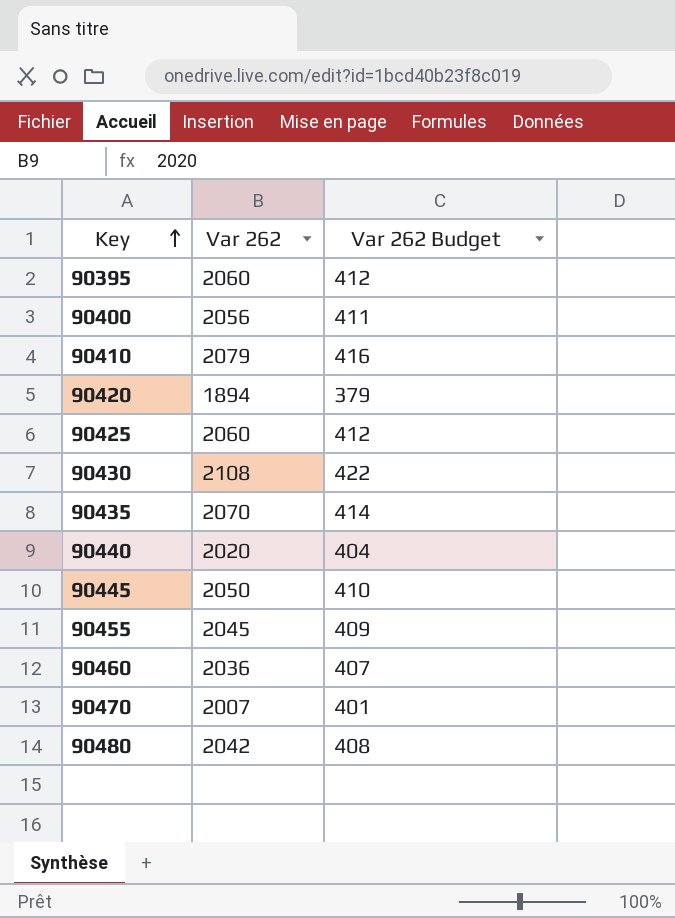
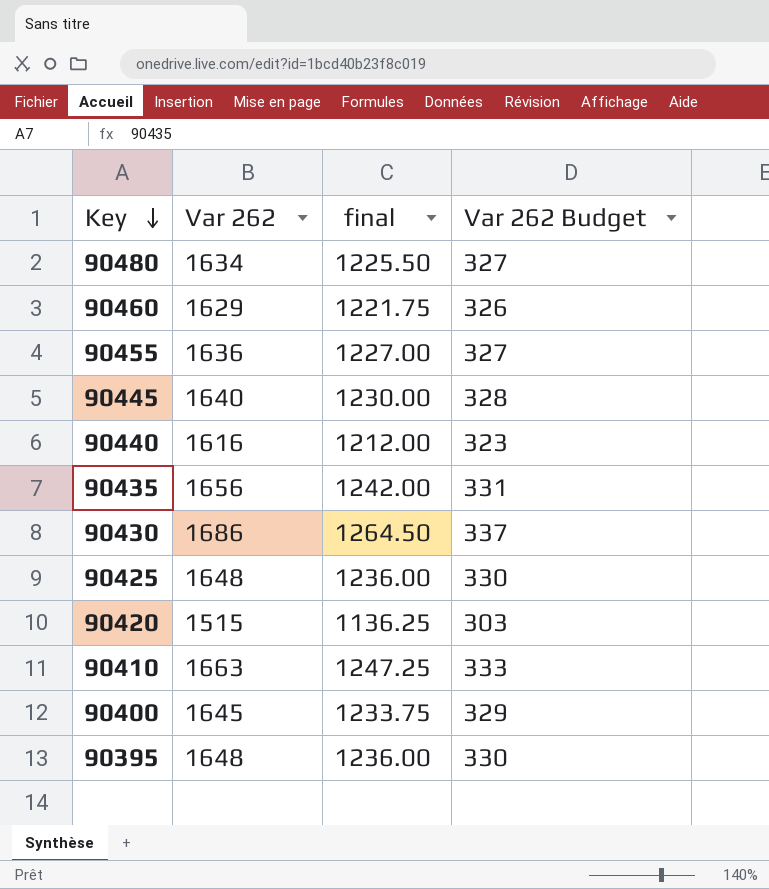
row order: Key ascending -> Key descending
column final | formula: none -> [Var 262] * 0.75
row 90470: 2007 | 401 -> none
90480 | Var 262: 2042 -> 1634
90480 | Var 262 Budget: 408 -> 327
90460 | Var 262: 2036 -> 1629
90460 | Var 262 Budget: 407 -> 326
90455 | Var 262: 2045 -> 1636
90455 | Var 262 Budget: 409 -> 327
90445 | Var 262: 2050 -> 1640
90445 | Var 262 Budget: 410 -> 328
90440 | Var 262: 2020 -> 1616
90440 | Var 262 Budget: 404 -> 323
90435 | Var 262: 2070 -> 1656
90435 | Var 262 Budget: 414 -> 331
90430 | Var 262: 2108 -> 1686
90430 | Var 262 Budget: 422 -> 337
90425 | Var 262: 2060 -> 1648
90425 | Var 262 Budget: 412 -> 330
90420 | Var 262: 1894 -> 1515
90420 | Var 262 Budget: 379 -> 303
90410 | Var 262: 2079 -> 1663
90410 | Var 262 Budget: 416 -> 333
90400 | Var 262: 2056 -> 1645
90400 | Var 262 Budget: 411 -> 329
90395 | Var 262: 2060 -> 1648
90395 | Var 262 Budget: 412 -> 330

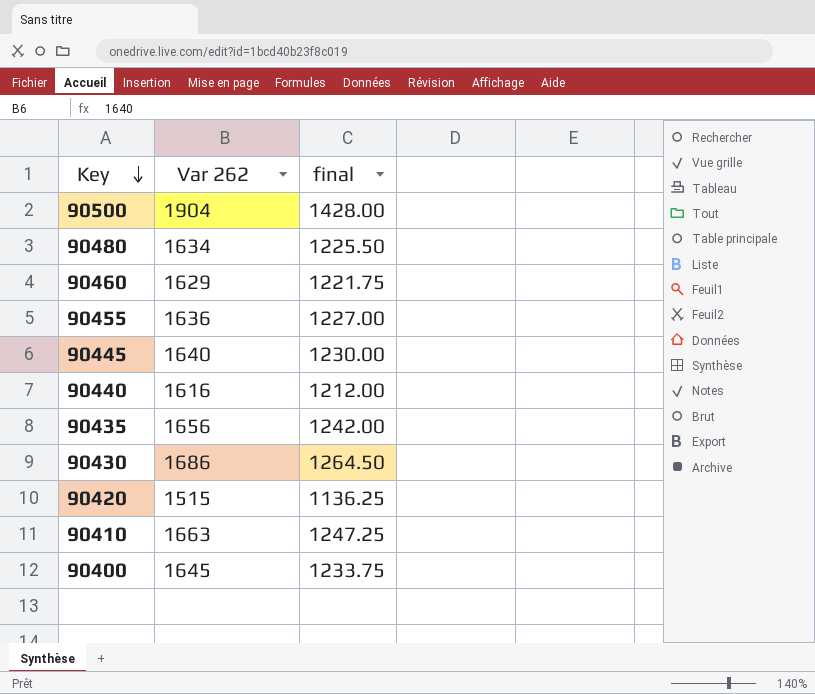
column Var 262 Budget | formula: [Var 262] * 0.2 -> none
row 90425: 1648 | 1236.00 | 330 -> none
row 90395: 1648 | 1236.00 | 330 -> none
row 90500: none -> 1904 | 1428.00

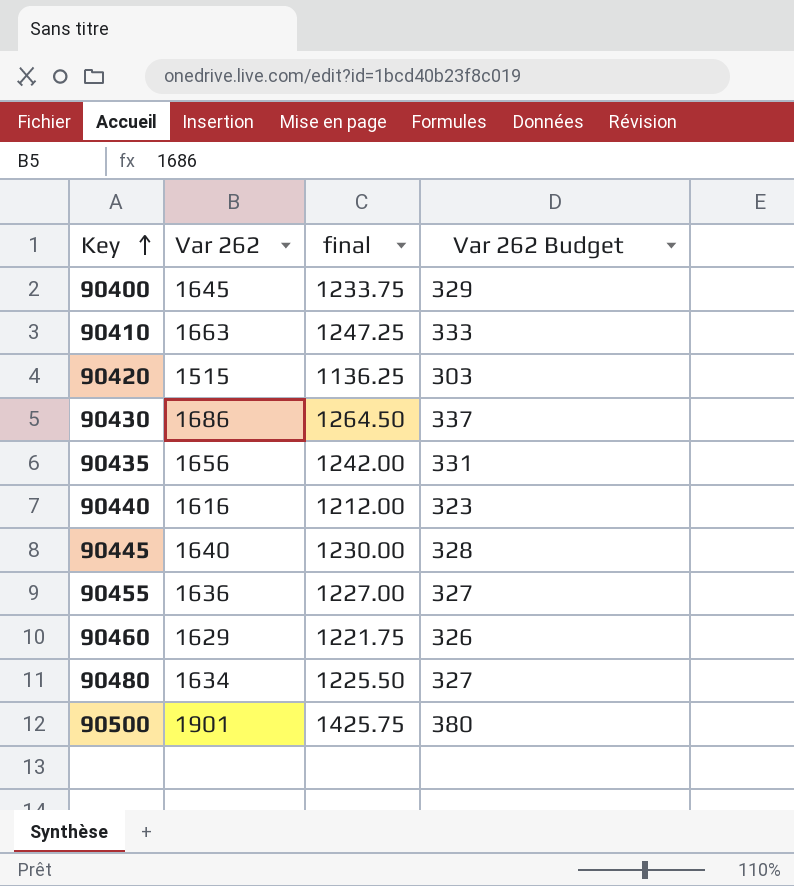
row order: Key descending -> Key ascending
column Var 262 Budget | formula: none -> [Var 262] * 0.2
90500 | Var 262: 1904 -> 1901
90500 | final: 1428.00 -> 1425.75

